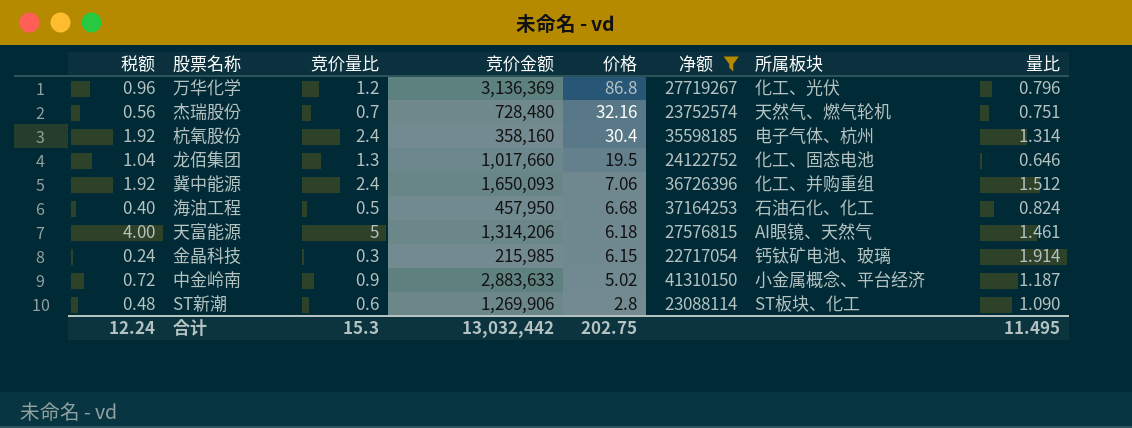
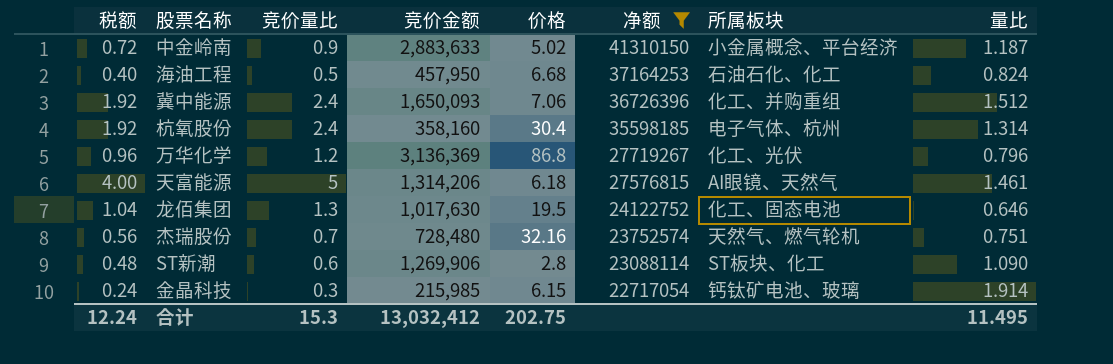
row order: 价格 descending -> 净额 descending
龙佰集团 | 竞价金额: 1,017,660 -> 1,017,630
合计 | 竞价金额: 13,032,442 -> 13,032,412

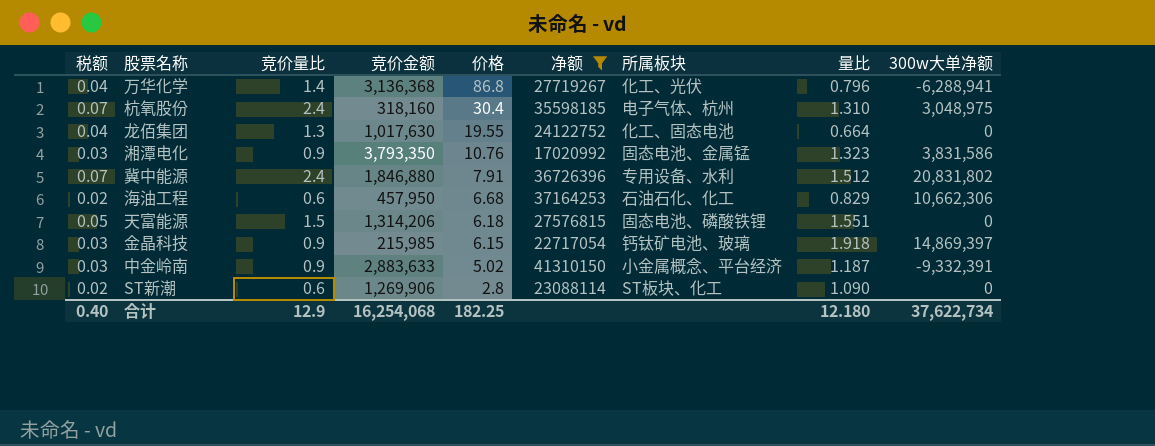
row order: 净额 descending -> 价格 descending
column 税额 | formula: [竞价量比] * 0.8 -> [竞价量比] * 0.03
column 300w大单净额 | position: none -> 9
row 杰瑞股份: 0.56 | 0.7 | 728,480 | 32.16 | 23752574 | 天然气、燃气轮机 | 0.751 -> none
万华化学 | 竞价量比: 1.2 -> 1.4
万华化学 | 竞价金额: 3,136,369 -> 3,136,368
杭氧股份 | 竞价金额: 358,160 -> 318,160
杭氧股份 | 量比: 1.314 -> 1.310
龙佰集团 | 价格: 19.5 -> 19.55
龙佰集团 | 量比: 0.646 -> 0.664
row 湘潭电化: none -> 0.03 | 0.9 | 3,793,350 | 10.76 | 17020992 | 固态电池、金属锰 | 1.323 | 3,831,586
冀中能源 | 竞价金额: 1,650,093 -> 1,846,880
冀中能源 | 价格: 7.06 -> 7.91
冀中能源 | 所属板块: 化工、并购重组 -> 专用设备、水利
海油工程 | 竞价量比: 0.5 -> 0.6
海油工程 | 量比: 0.824 -> 0.829
天富能源 | 竞价量比: 5 -> 1.5
天富能源 | 所属板块: AI眼镜、天然气 -> 固态电池、磷酸铁锂
天富能源 | 量比: 1.461 -> 1.551
金晶科技 | 竞价量比: 0.3 -> 0.9
金晶科技 | 量比: 1.914 -> 1.918
合计 | 税额: 12.24 -> 0.40
合计 | 竞价量比: 15.3 -> 12.9
合计 | 竞价金额: 13,032,412 -> 16,254,068
合计 | 价格: 202.75 -> 182.25
合计 | 量比: 11.495 -> 12.180

